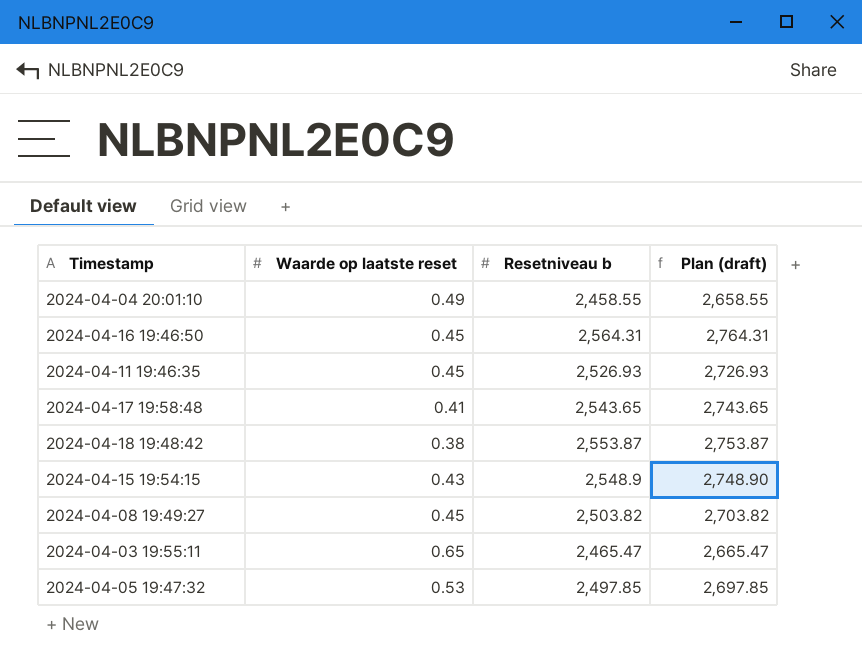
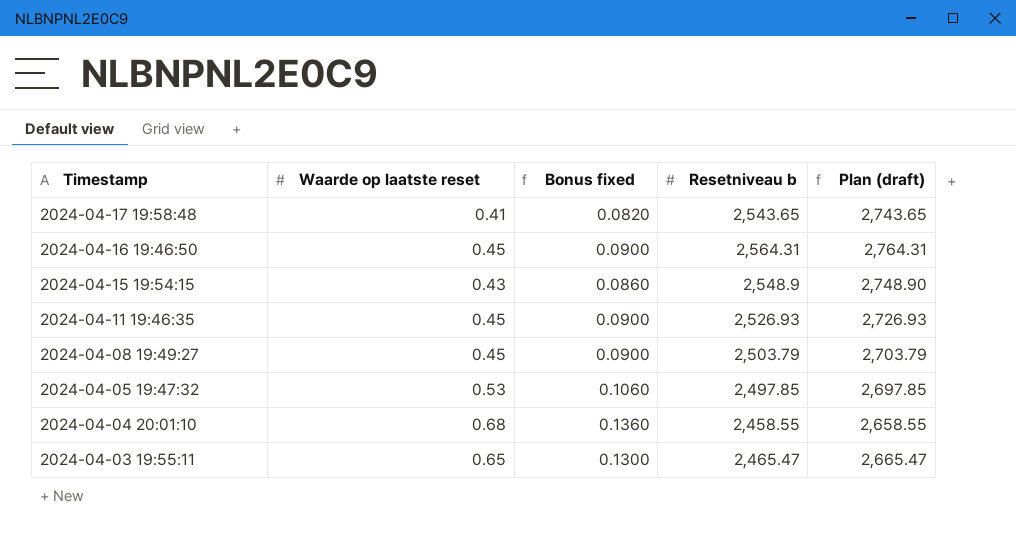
row order: none -> Timestamp descending
column Bonus fixed | formula: none -> [Waarde op laatste reset] * 0.2
row 2024-04-18 19:48:42: 0.38 | 2,553.87 | 2,753.87 -> none
2024-04-08 19:49:27 | Resetniveau b: 2,503.82 -> 2,503.79
2024-04-08 19:49:27 | Plan (draft): 2,703.82 -> 2,703.79
2024-04-04 20:01:10 | Waarde op laatste reset: 0.49 -> 0.68

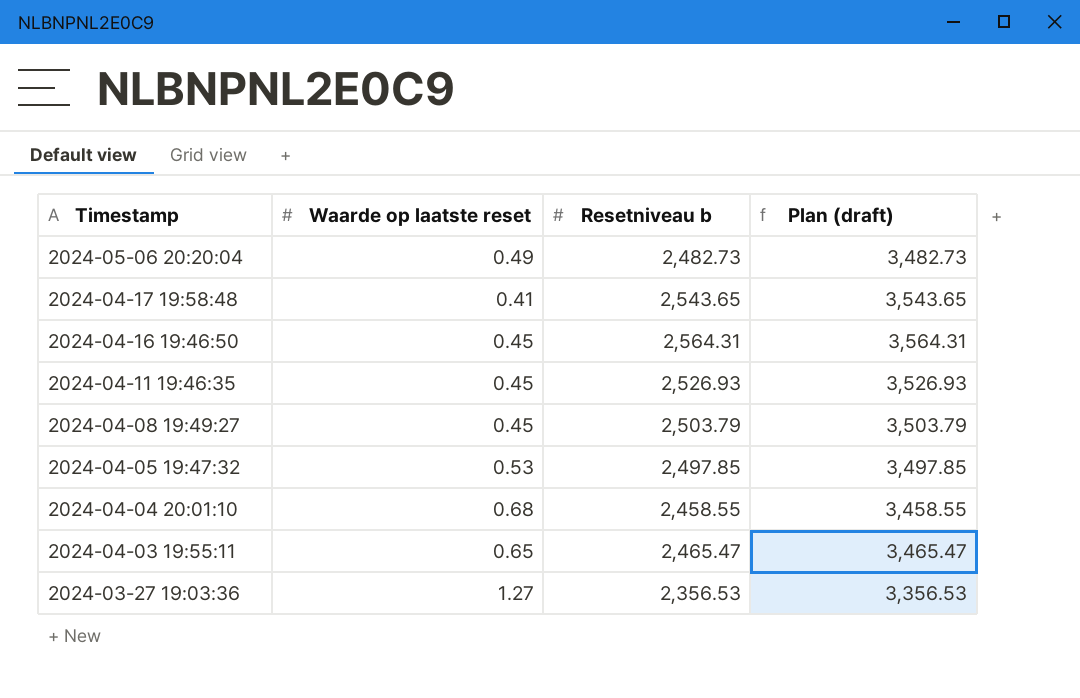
column Bonus fixed | formula: [Waarde op laatste reset] * 0.2 -> none
column Plan (draft) | formula: [Resetniveau b] + 200 -> [Resetniveau b] + 1000
row 2024-04-15 19:54:15: 0.43 | 0.0860 | 2,548.9 | 2,748.90 -> none
row 2024-05-06 20:20:04: none -> 0.49 | 2,482.73 | 3,482.73
row 2024-03-27 19:03:36: none -> 1.27 | 2,356.53 | 3,356.53

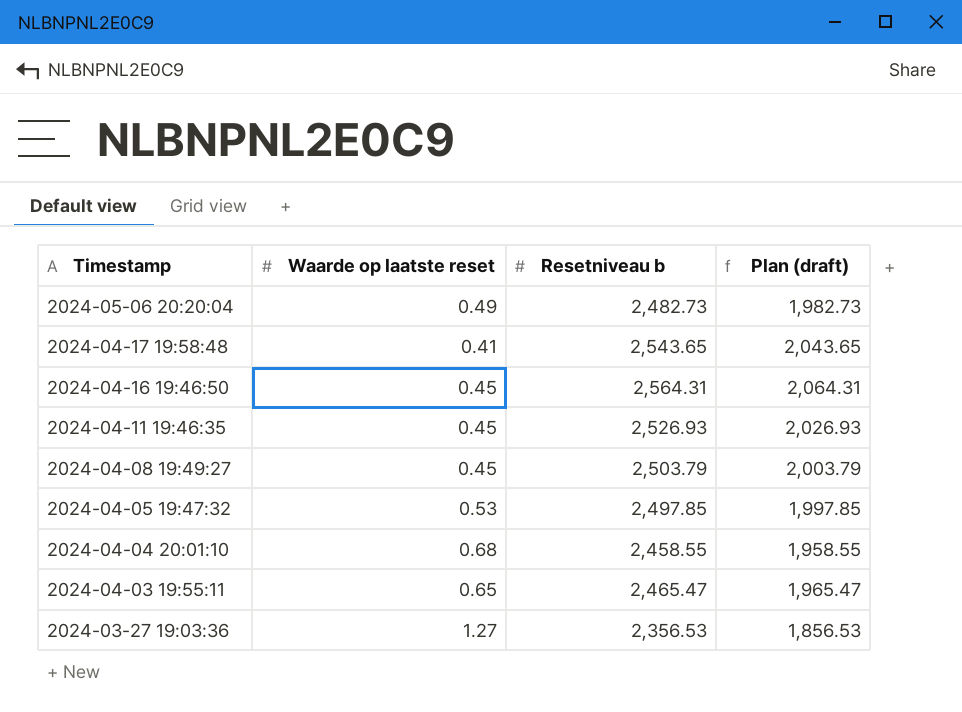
column Plan (draft) | formula: [Resetniveau b] + 1000 -> [Resetniveau b] - 500

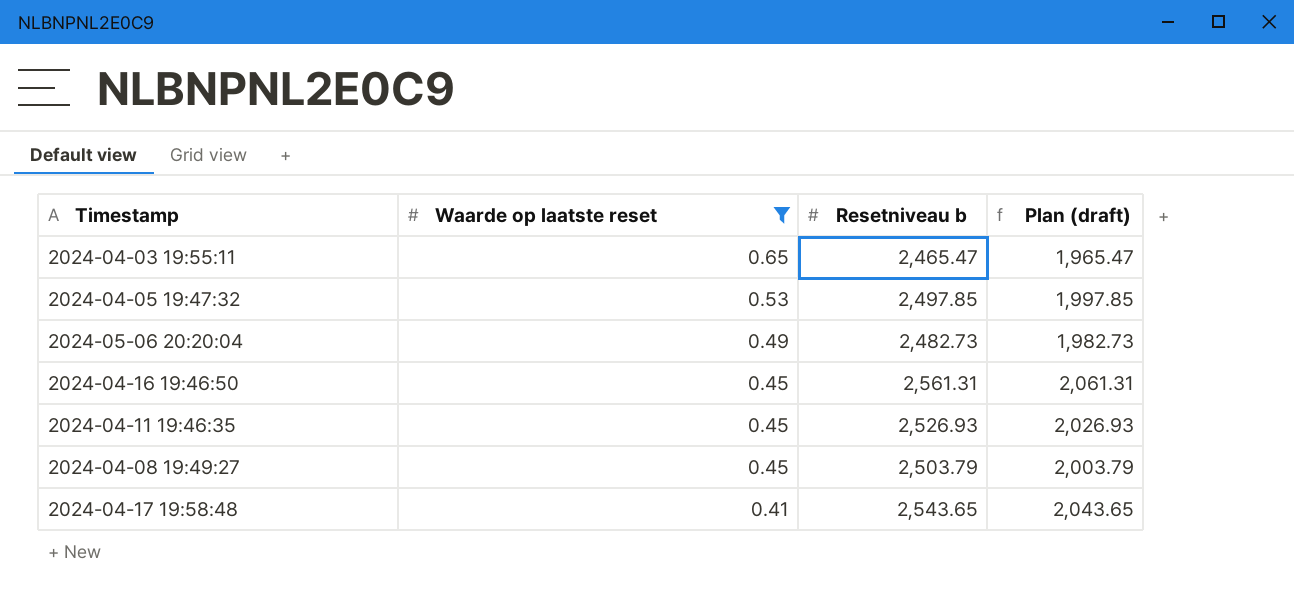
filter: none -> Waarde op laatste reset <= 0.65
row order: Timestamp descending -> Waarde op laatste reset descending
2024-04-16 19:46:50 | Resetniveau b: 2,564.31 -> 2,561.31
2024-04-16 19:46:50 | Plan (draft): 2,064.31 -> 2,061.31

